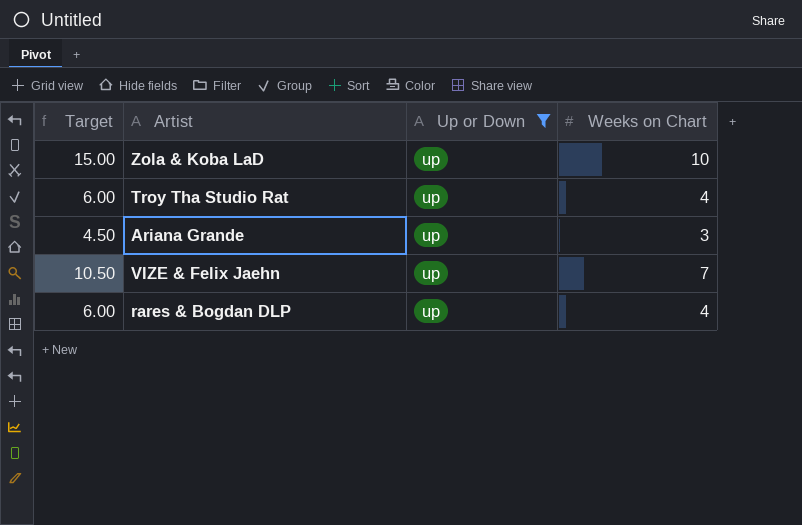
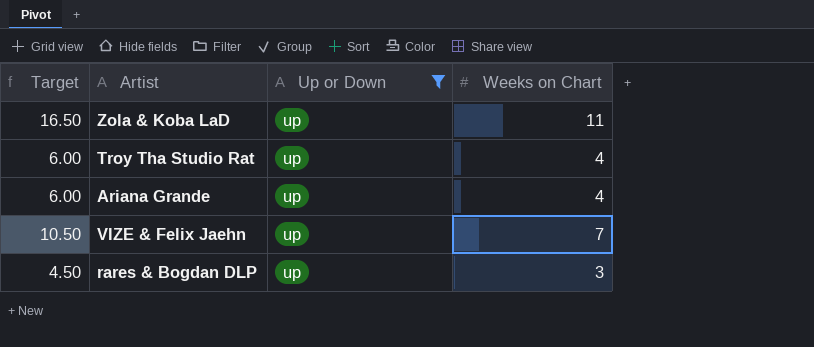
Zola & Koba LaD | Target: 15.00 -> 16.50
Zola & Koba LaD | Weeks on Chart: 10 -> 11
Ariana Grande | Target: 4.50 -> 6.00
Ariana Grande | Weeks on Chart: 3 -> 4
rares & Bogdan DLP | Target: 6.00 -> 4.50
rares & Bogdan DLP | Weeks on Chart: 4 -> 3

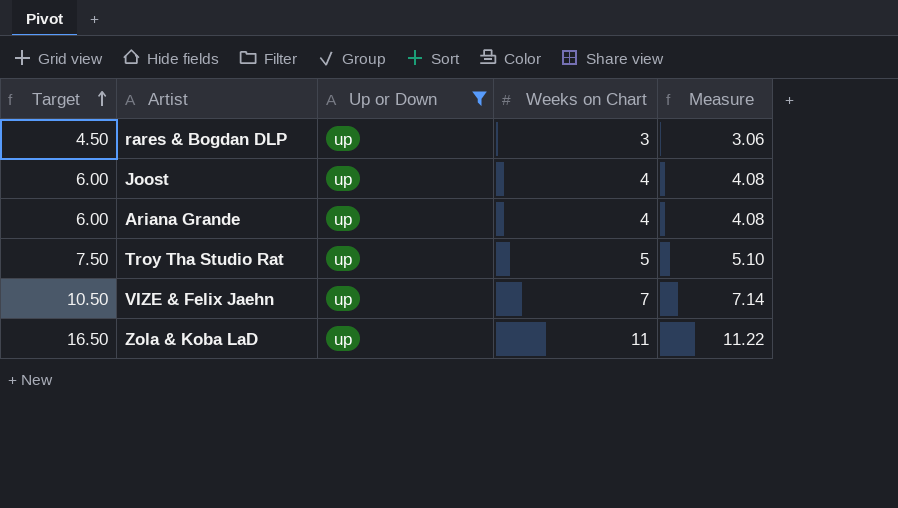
row order: none -> Target ascending
column Measure | formula: none -> [Weeks on Chart] * 1.02
row Joost: none -> 6.00 | up | 4 | 4.08
Troy Tha Studio Rat | Target: 6.00 -> 7.50
Troy Tha Studio Rat | Weeks on Chart: 4 -> 5

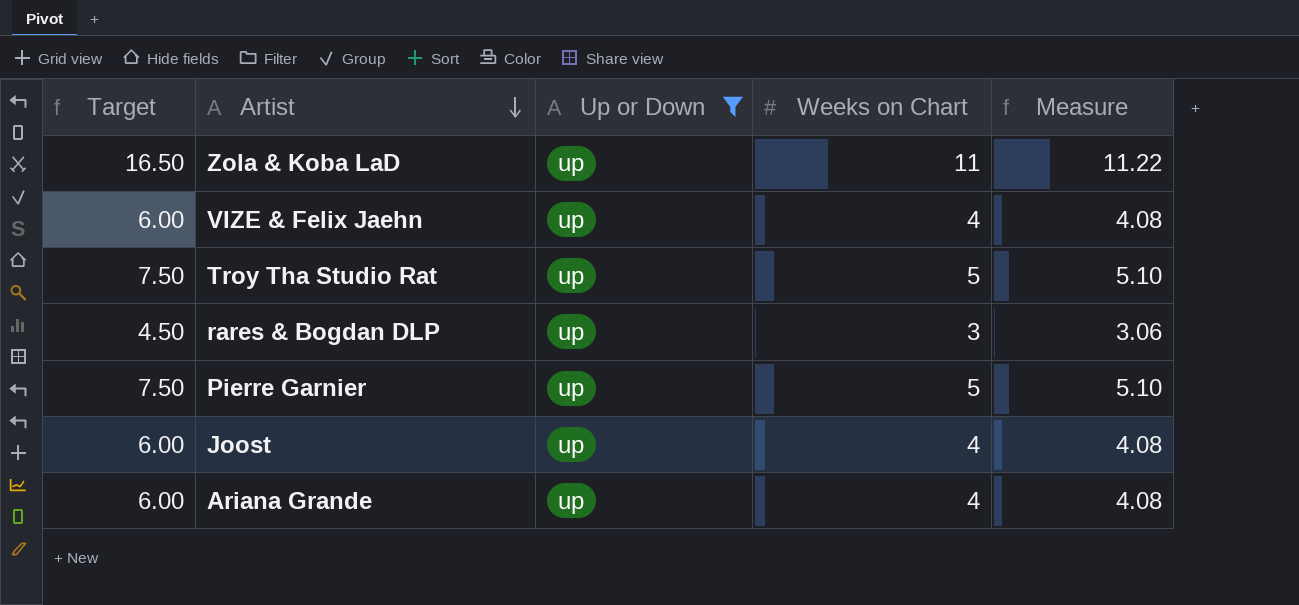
row order: Target ascending -> Artist descending
VIZE & Felix Jaehn | Target: 10.50 -> 6.00
VIZE & Felix Jaehn | Weeks on Chart: 7 -> 4
VIZE & Felix Jaehn | Measure: 7.14 -> 4.08
row Pierre Garnier: none -> 7.50 | up | 5 | 5.10

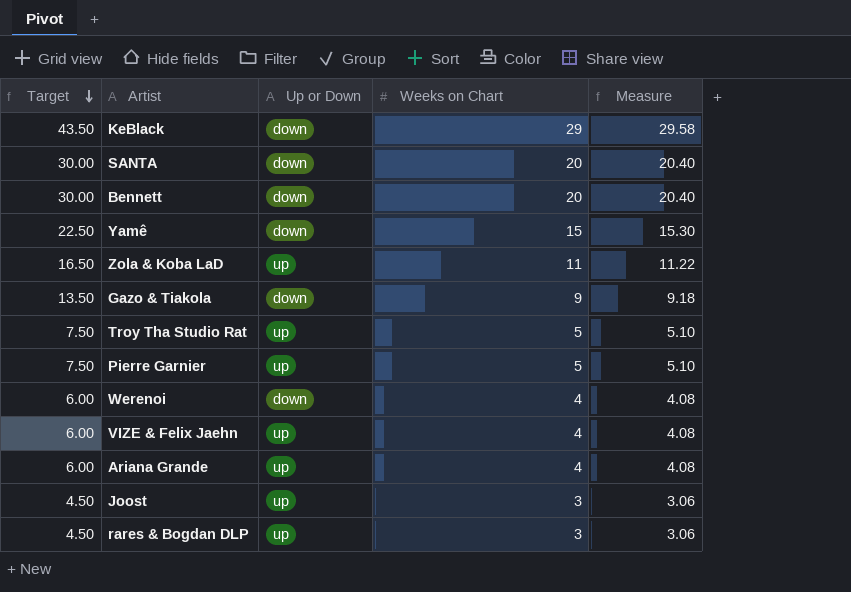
filter: Up or Down = up -> none
row order: Artist descending -> Target descending
Joost | Target: 6.00 -> 4.50
Joost | Weeks on Chart: 4 -> 3
Joost | Measure: 4.08 -> 3.06

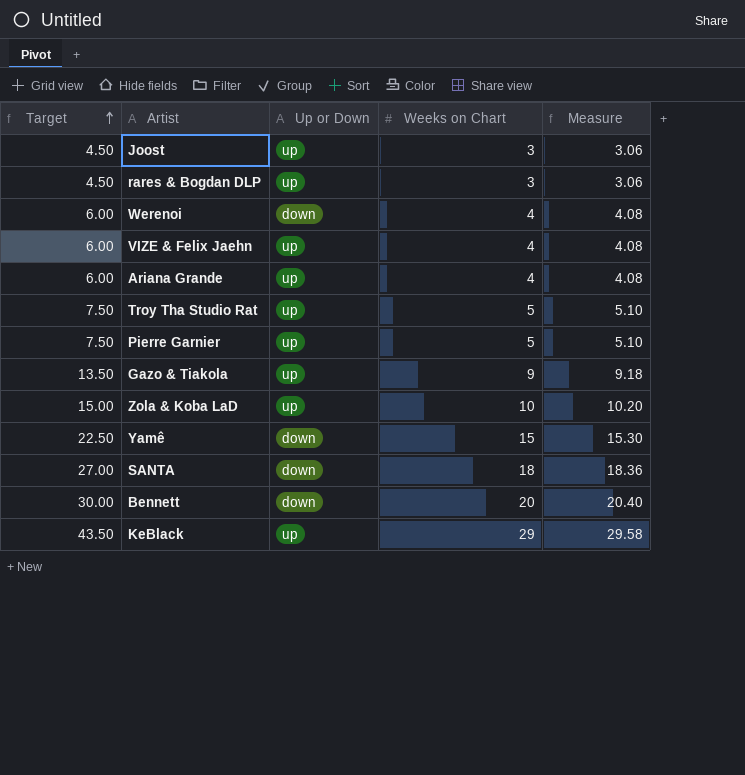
row order: Target descending -> Target ascending
Gazo & Tiakola | Up or Down: down -> up
Zola & Koba LaD | Target: 16.50 -> 15.00
Zola & Koba LaD | Weeks on Chart: 11 -> 10
Zola & Koba LaD | Measure: 11.22 -> 10.20
SANTA | Target: 30.00 -> 27.00
SANTA | Weeks on Chart: 20 -> 18
SANTA | Measure: 20.40 -> 18.36
KeBlack | Up or Down: down -> up

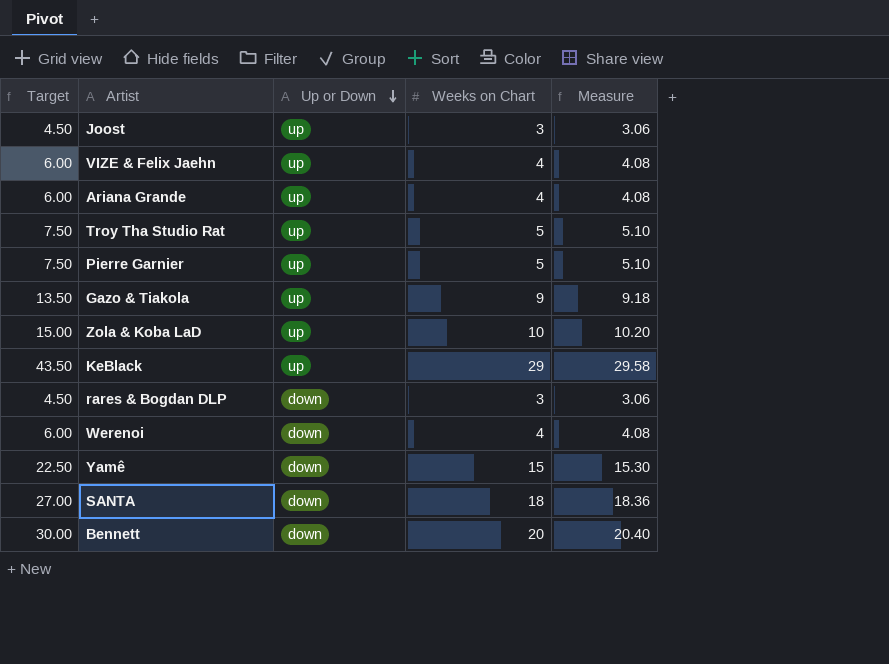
row order: Target ascending -> Up or Down descending
rares & Bogdan DLP | Up or Down: up -> down

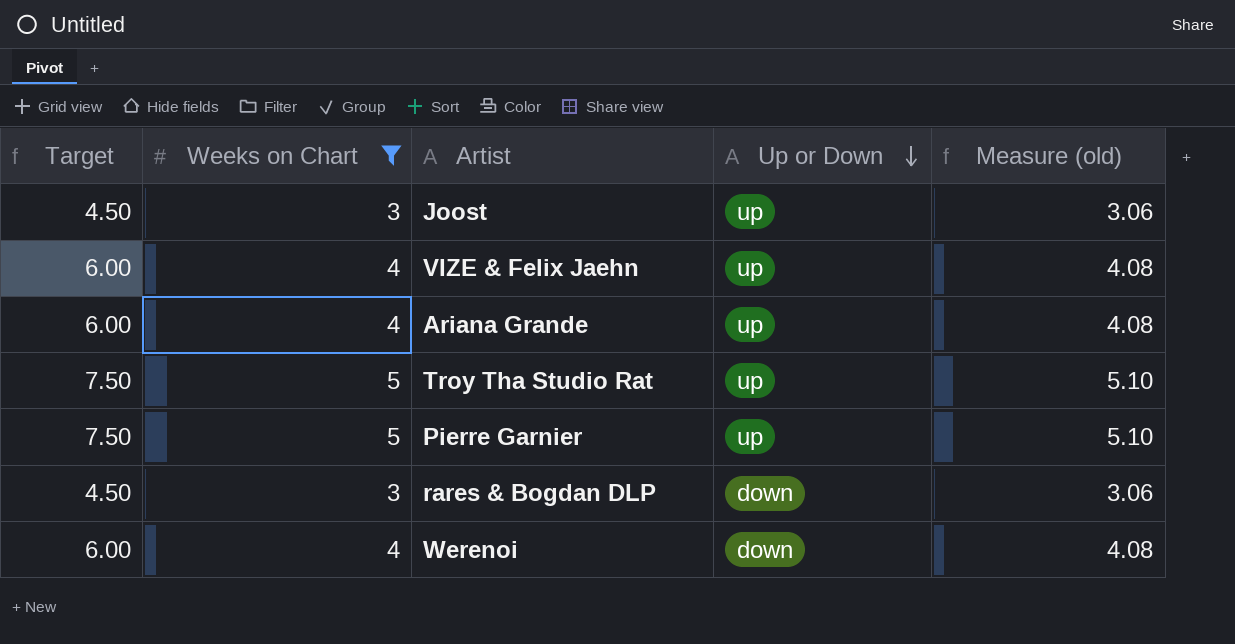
filter: none -> Weeks on Chart <= 5
column Weeks on Chart | position: 4 -> 2
column name: Measure -> Measure (old)

